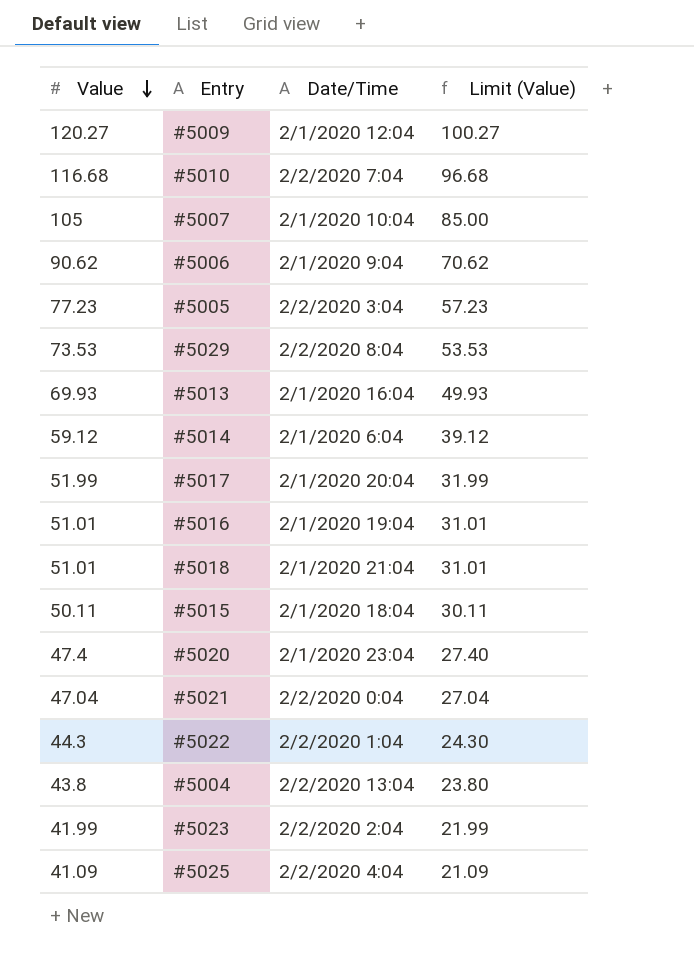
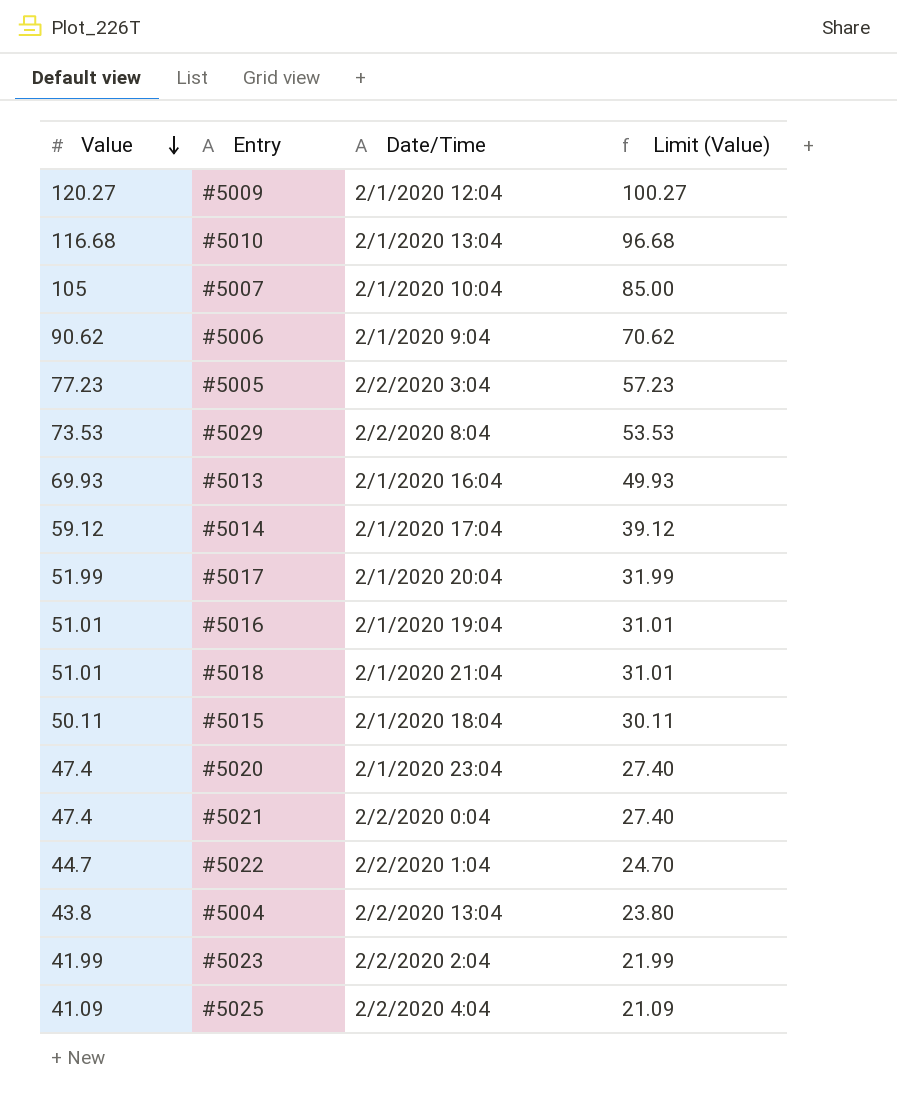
#5010 | Date/Time: 2/2/2020 7:04 -> 2/1/2020 13:04
#5014 | Date/Time: 2/1/2020 6:04 -> 2/1/2020 17:04
#5021 | Value: 47.04 -> 47.4
#5021 | Limit (Value): 27.04 -> 27.40
#5022 | Value: 44.3 -> 44.7
#5022 | Limit (Value): 24.30 -> 24.70

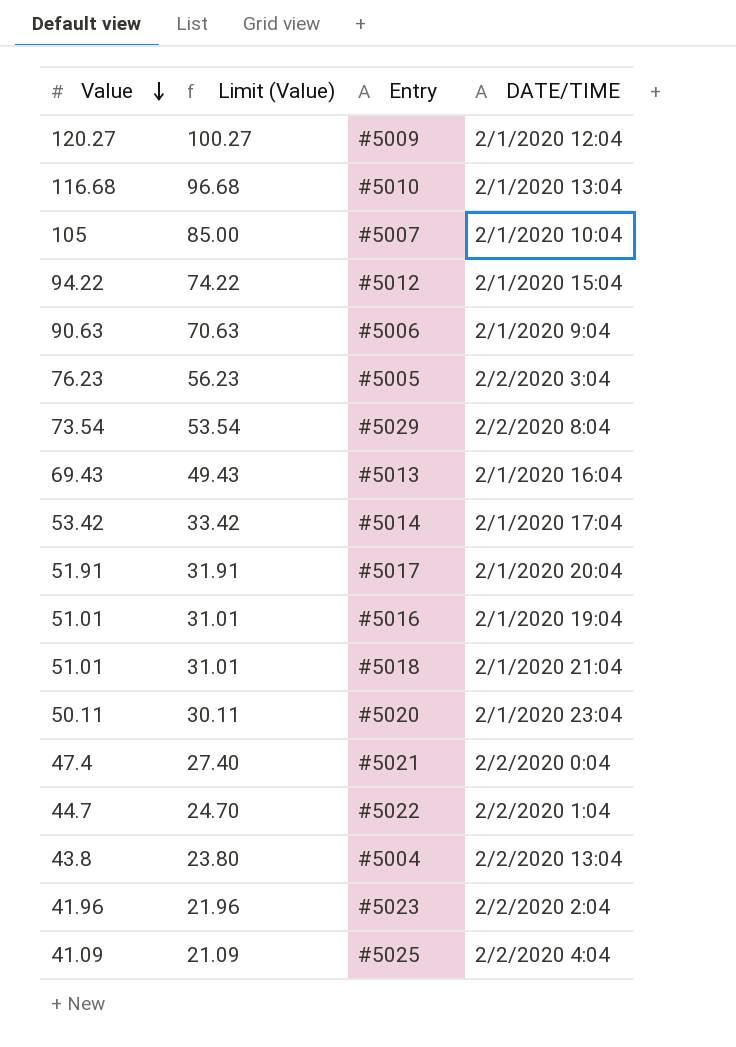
column Limit (Value) | position: 4 -> 2
column name: Date/Time -> DATE/TIME
row #5015: 50.11 | 2/1/2020 18:04 | 30.11 -> none
row #5012: none -> 94.22 | 74.22 | 2/1/2020 15:04
#5006 | Value: 90.62 -> 90.63
#5006 | Limit (Value): 70.62 -> 70.63
#5005 | Value: 77.23 -> 76.23
#5005 | Limit (Value): 57.23 -> 56.23
#5029 | Value: 73.53 -> 73.54
#5029 | Limit (Value): 53.53 -> 53.54
#5013 | Value: 69.93 -> 69.43
#5013 | Limit (Value): 49.93 -> 49.43
#5014 | Value: 59.12 -> 53.42
#5014 | Limit (Value): 39.12 -> 33.42
#5017 | Value: 51.99 -> 51.91
#5017 | Limit (Value): 31.99 -> 31.91
#5020 | Value: 47.4 -> 50.11
#5020 | Limit (Value): 27.40 -> 30.11
#5023 | Value: 41.99 -> 41.96
#5023 | Limit (Value): 21.99 -> 21.96

